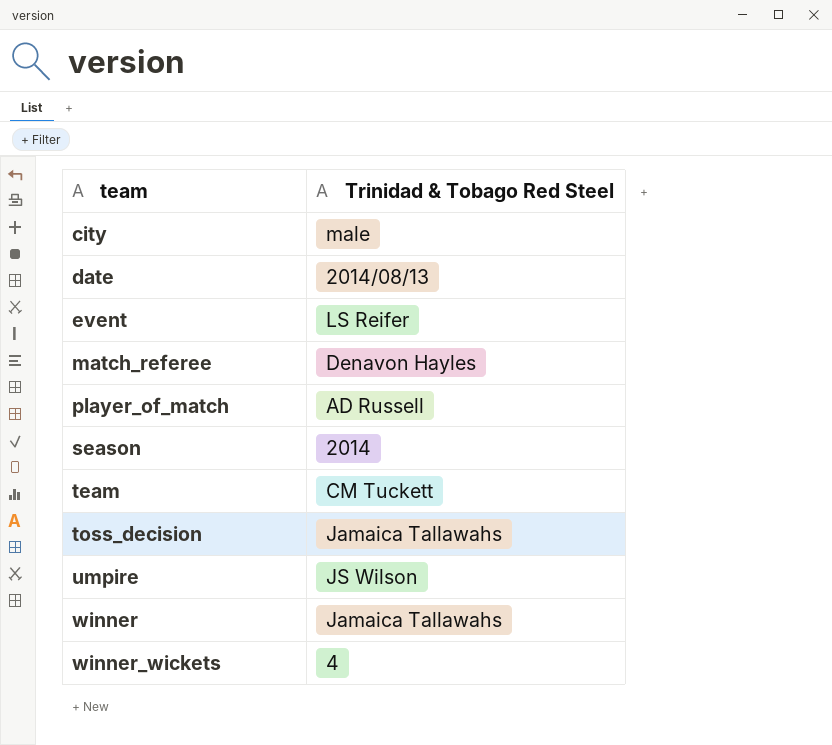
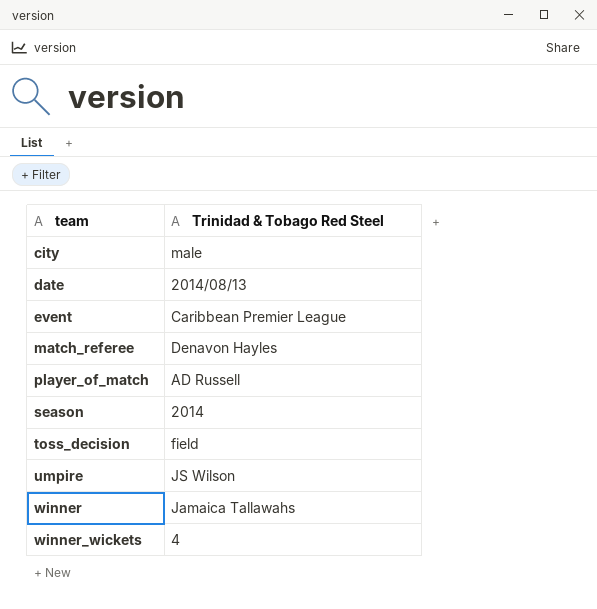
row team: CM Tuckett -> none
event | Trinidad & Tobago Red Steel: LS Reifer -> Caribbean Premier League
toss_decision | Trinidad & Tobago Red Steel: Jamaica Tallawahs -> field

